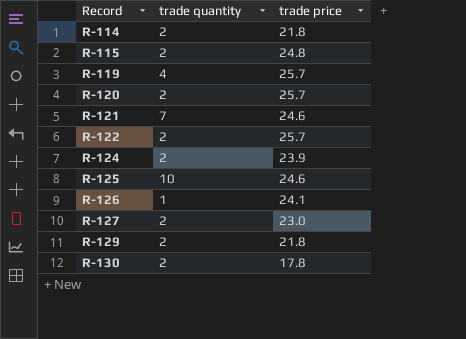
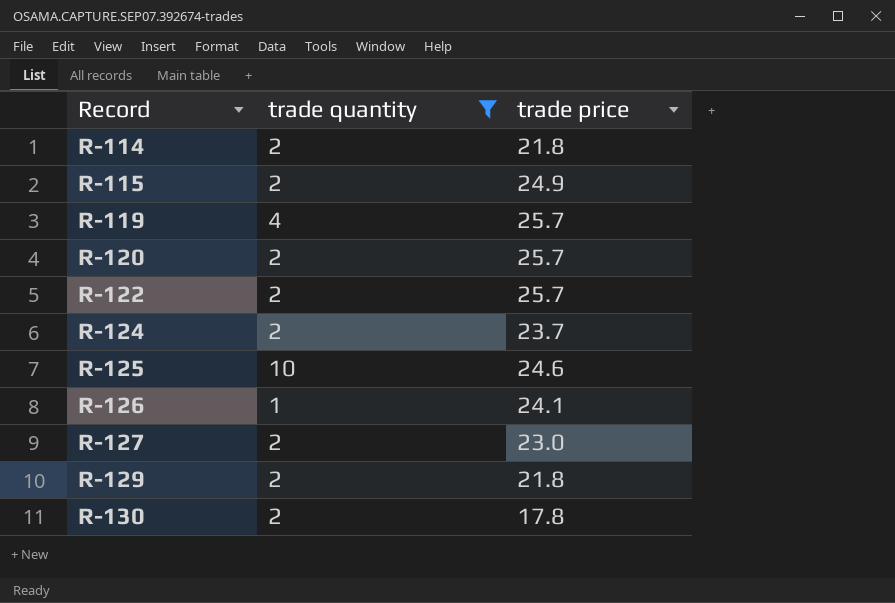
filter: none -> trade quantity != 7
R-115 | trade price: 24.8 -> 24.9
R-124 | trade price: 23.9 -> 23.7

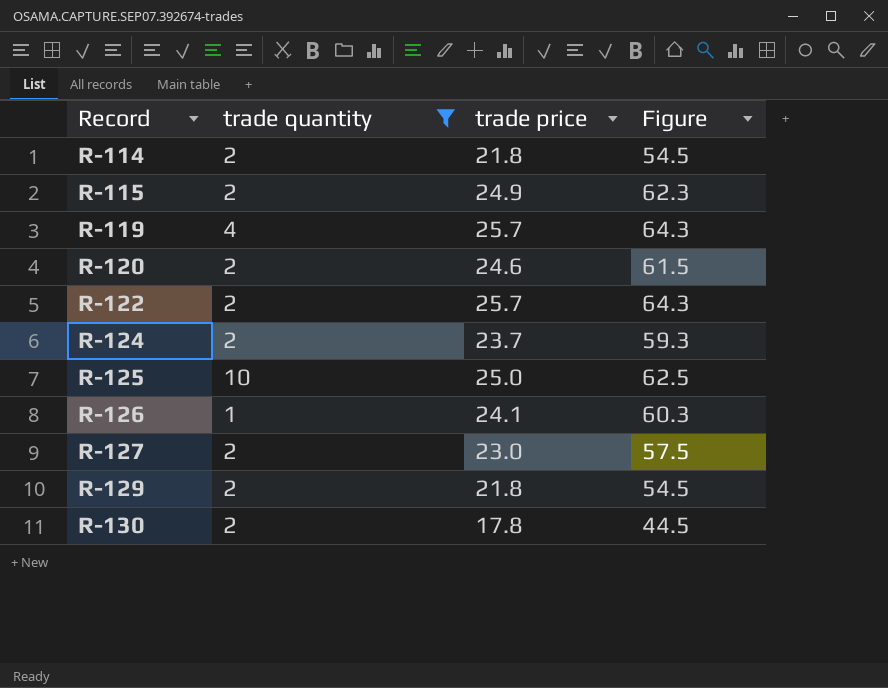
column Figure | formula: none -> [trade price] * 2.5
R-120 | trade price: 25.7 -> 24.6
R-125 | trade price: 24.6 -> 25.0

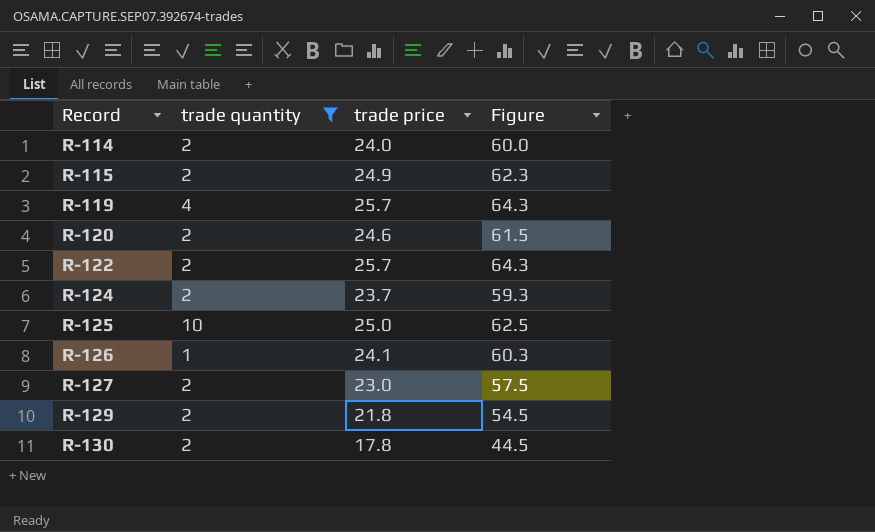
R-114 | trade price: 21.8 -> 24.0
R-114 | Figure: 54.5 -> 60.0

